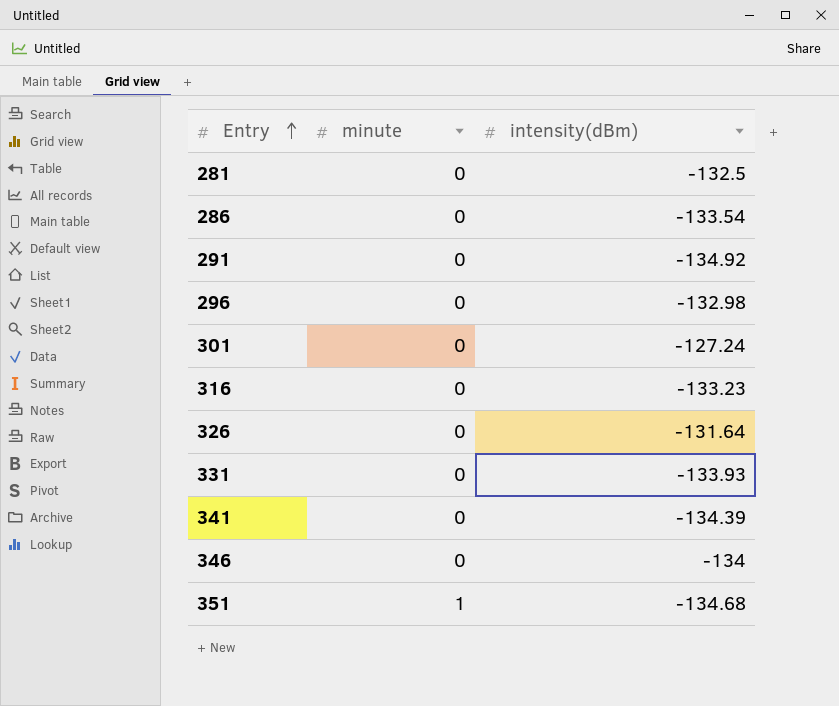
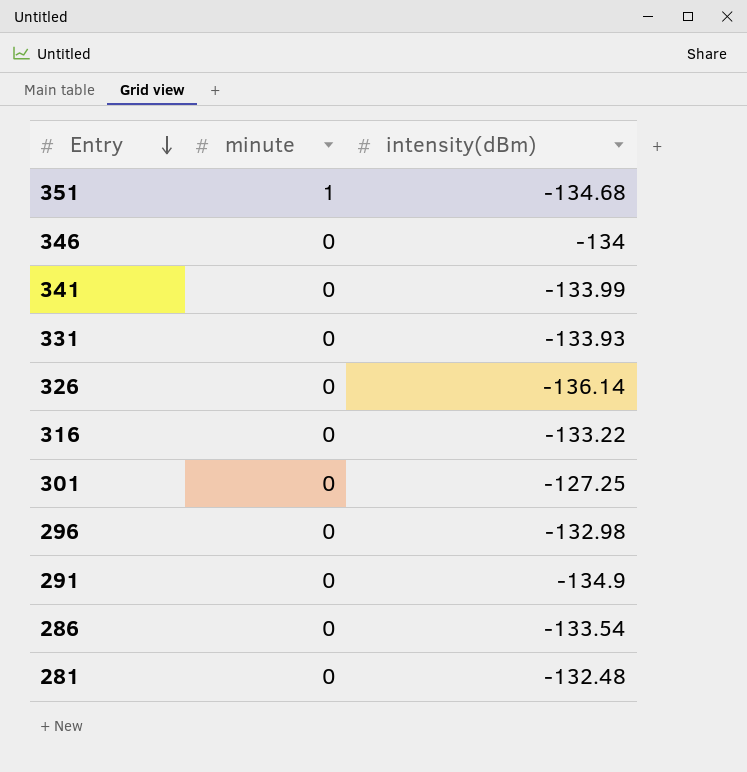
row order: Entry ascending -> Entry descending
341 | intensity(dBm): -134.39 -> -133.99
326 | intensity(dBm): -131.64 -> -136.14
316 | intensity(dBm): -133.23 -> -133.22
301 | intensity(dBm): -127.24 -> -127.25
291 | intensity(dBm): -134.92 -> -134.9
281 | intensity(dBm): -132.5 -> -132.48

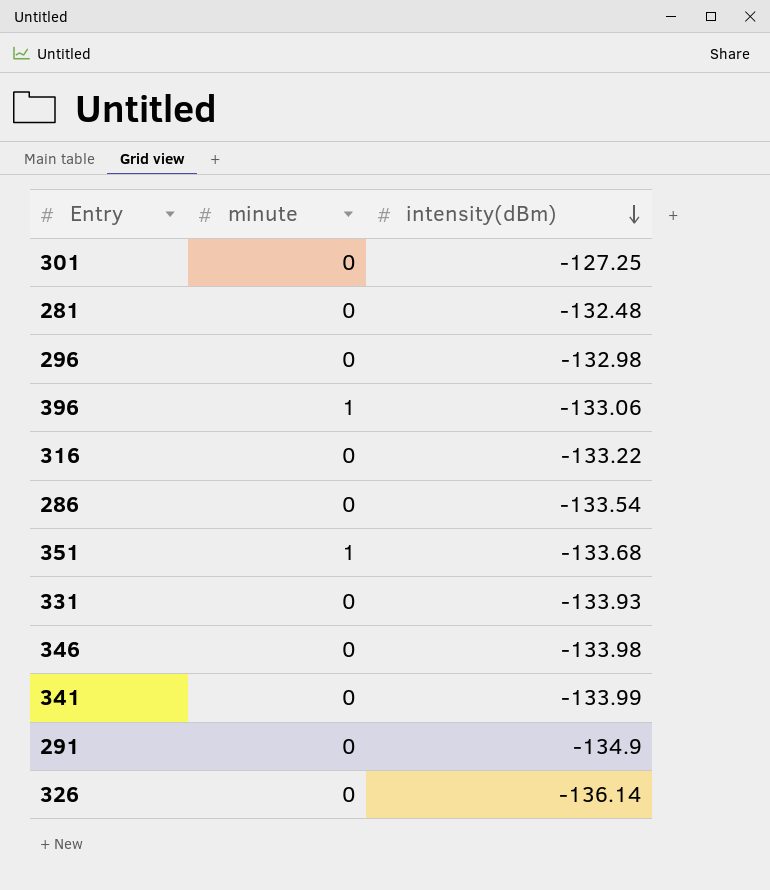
row order: Entry descending -> intensity(dBm) descending
row 396: none -> 1 | -133.06
351 | intensity(dBm): -134.68 -> -133.68
346 | intensity(dBm): -134 -> -133.98

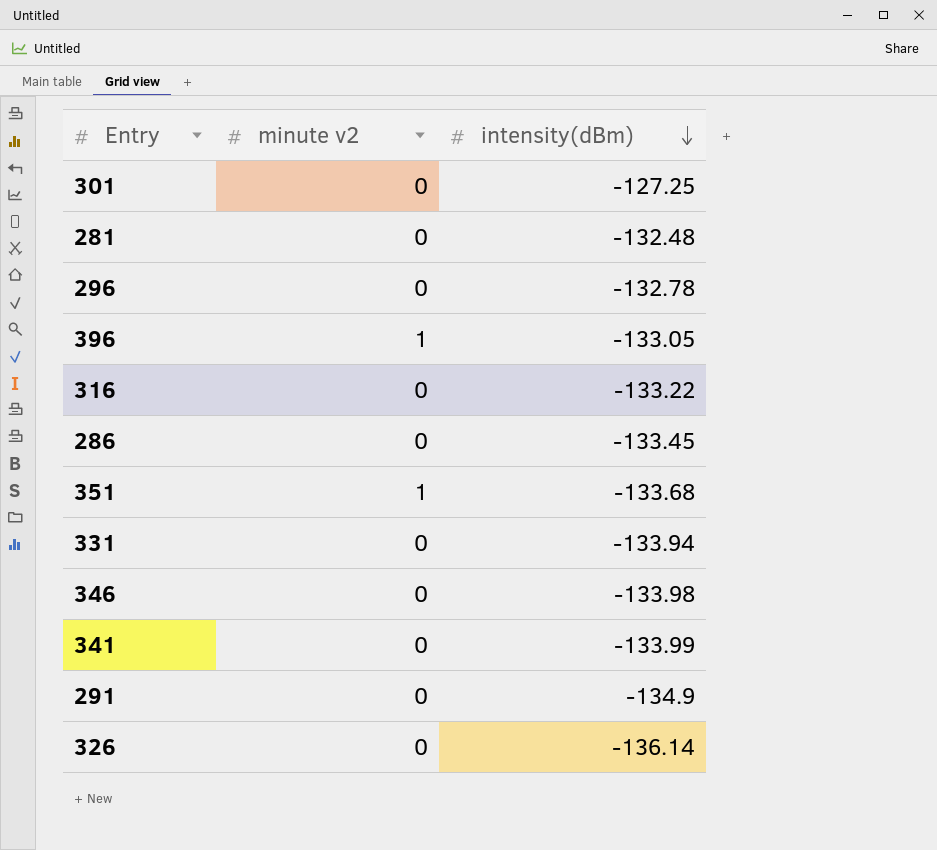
column name: minute -> minute v2
296 | intensity(dBm): -132.98 -> -132.78
396 | intensity(dBm): -133.06 -> -133.05
286 | intensity(dBm): -133.54 -> -133.45
331 | intensity(dBm): -133.93 -> -133.94

